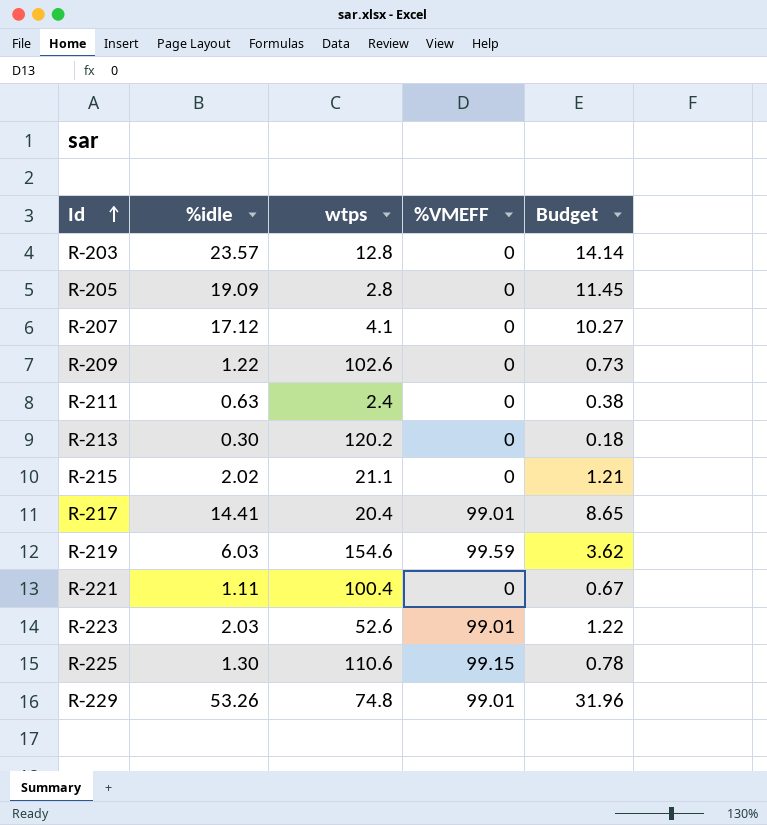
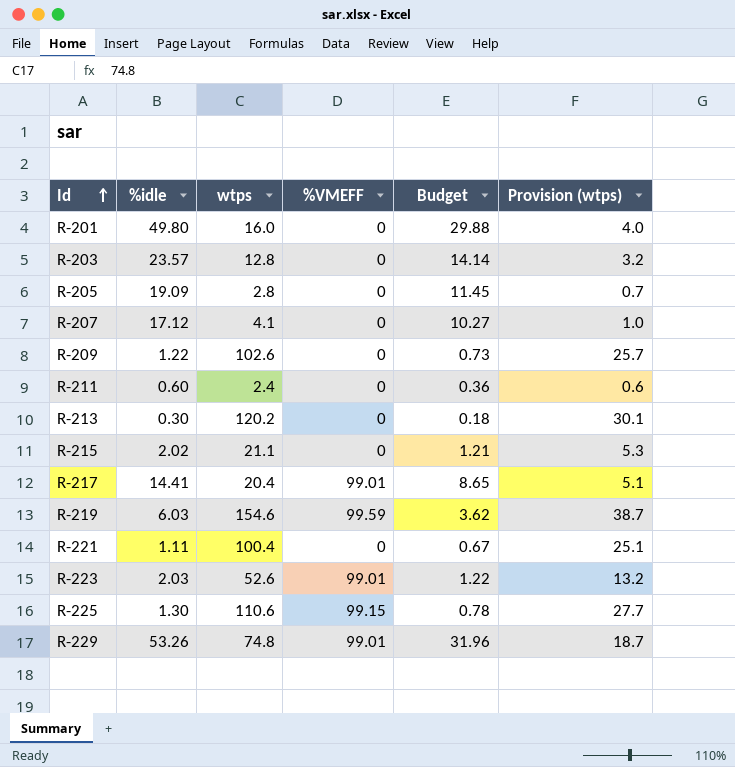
column Provision (wtps) | formula: none -> [wtps] * 0.25
row R-201: none -> 49.80 | 16.0 | 0 | 29.88 | 4.0
R-211 | %idle: 0.63 -> 0.60
R-211 | Budget: 0.38 -> 0.36

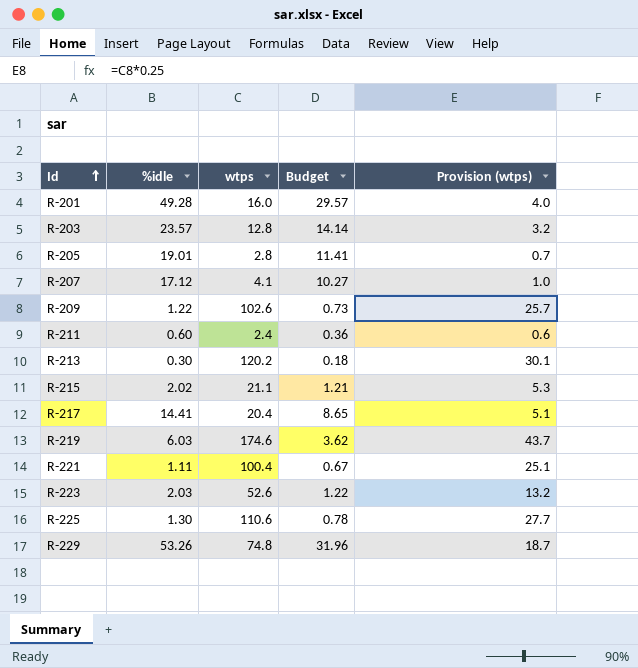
column %VMEFF | position: 4 -> none
R-201 | %idle: 49.80 -> 49.28
R-201 | Budget: 29.88 -> 29.57
R-205 | %idle: 19.09 -> 19.01
R-205 | Budget: 11.45 -> 11.41
R-219 | wtps: 154.6 -> 174.6
R-219 | Provision (wtps): 38.7 -> 43.7

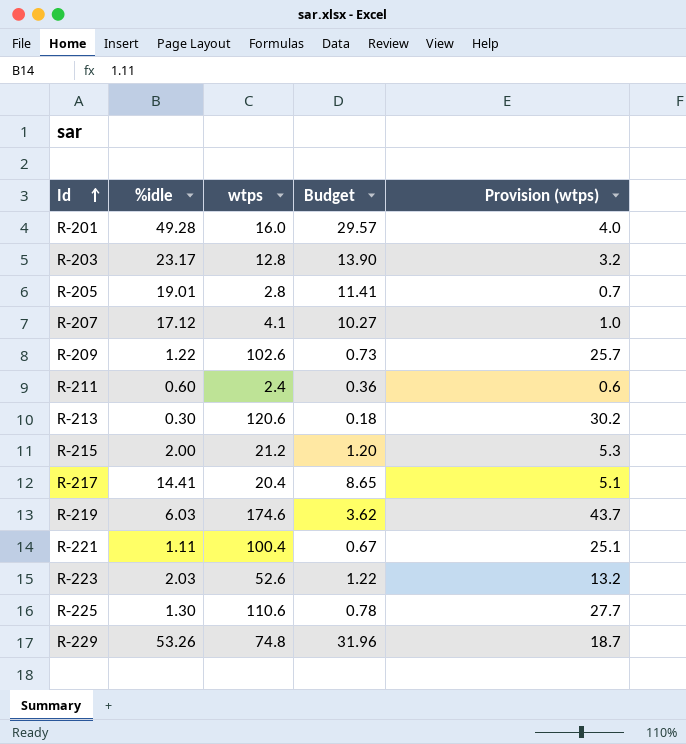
R-203 | %idle: 23.57 -> 23.17
R-203 | Budget: 14.14 -> 13.90
R-213 | wtps: 120.2 -> 120.6
R-213 | Provision (wtps): 30.1 -> 30.2
R-215 | %idle: 2.02 -> 2.00
R-215 | wtps: 21.1 -> 21.2
R-215 | Budget: 1.21 -> 1.20

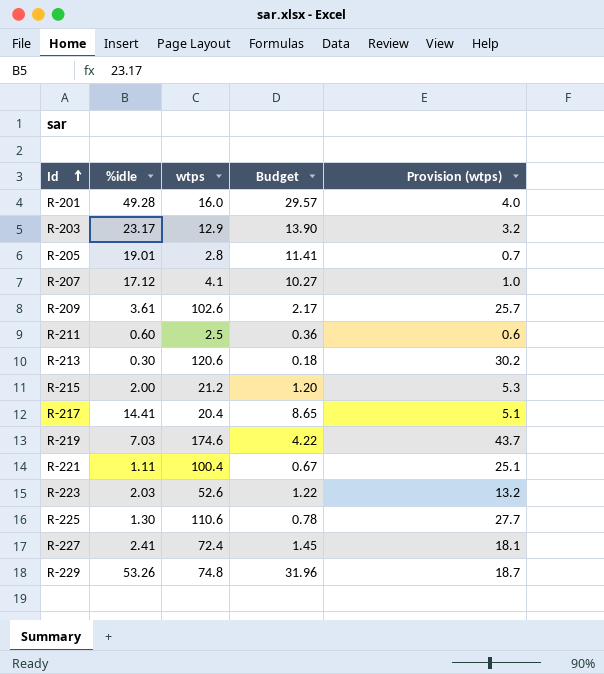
R-203 | wtps: 12.8 -> 12.9
R-209 | %idle: 1.22 -> 3.61
R-209 | Budget: 0.73 -> 2.17
R-211 | wtps: 2.4 -> 2.5
R-219 | %idle: 6.03 -> 7.03
R-219 | Budget: 3.62 -> 4.22
row R-227: none -> 2.41 | 72.4 | 1.45 | 18.1

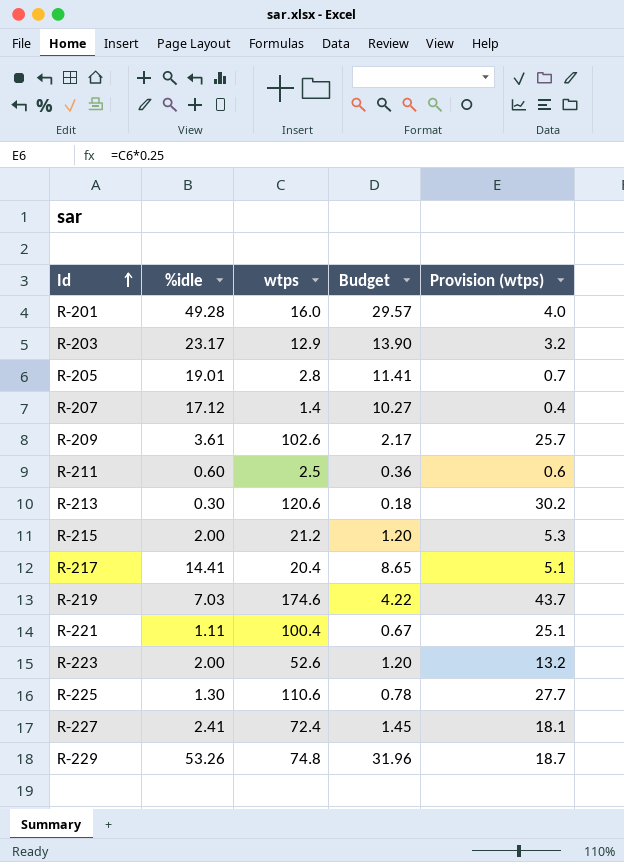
R-207 | wtps: 4.1 -> 1.4
R-207 | Provision (wtps): 1.0 -> 0.4
R-223 | %idle: 2.03 -> 2.00
R-223 | Budget: 1.22 -> 1.20

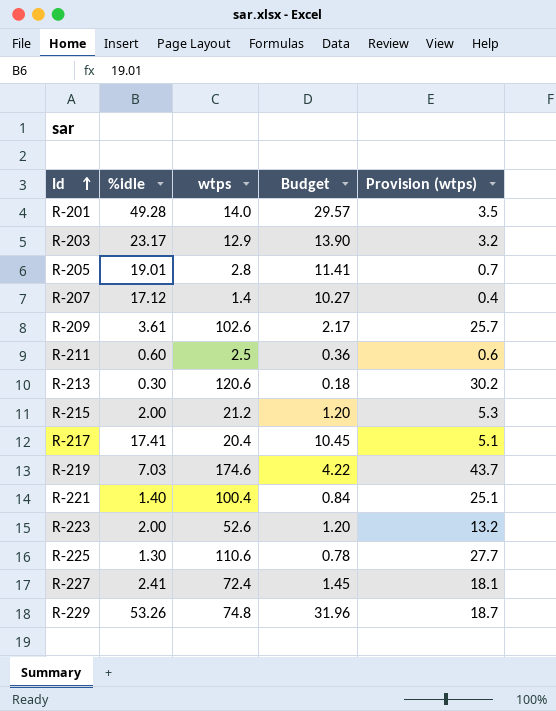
R-201 | wtps: 16.0 -> 14.0
R-201 | Provision (wtps): 4.0 -> 3.5
R-217 | %idle: 14.41 -> 17.41
R-217 | Budget: 8.65 -> 10.45
R-221 | %idle: 1.11 -> 1.40
R-221 | Budget: 0.67 -> 0.84

